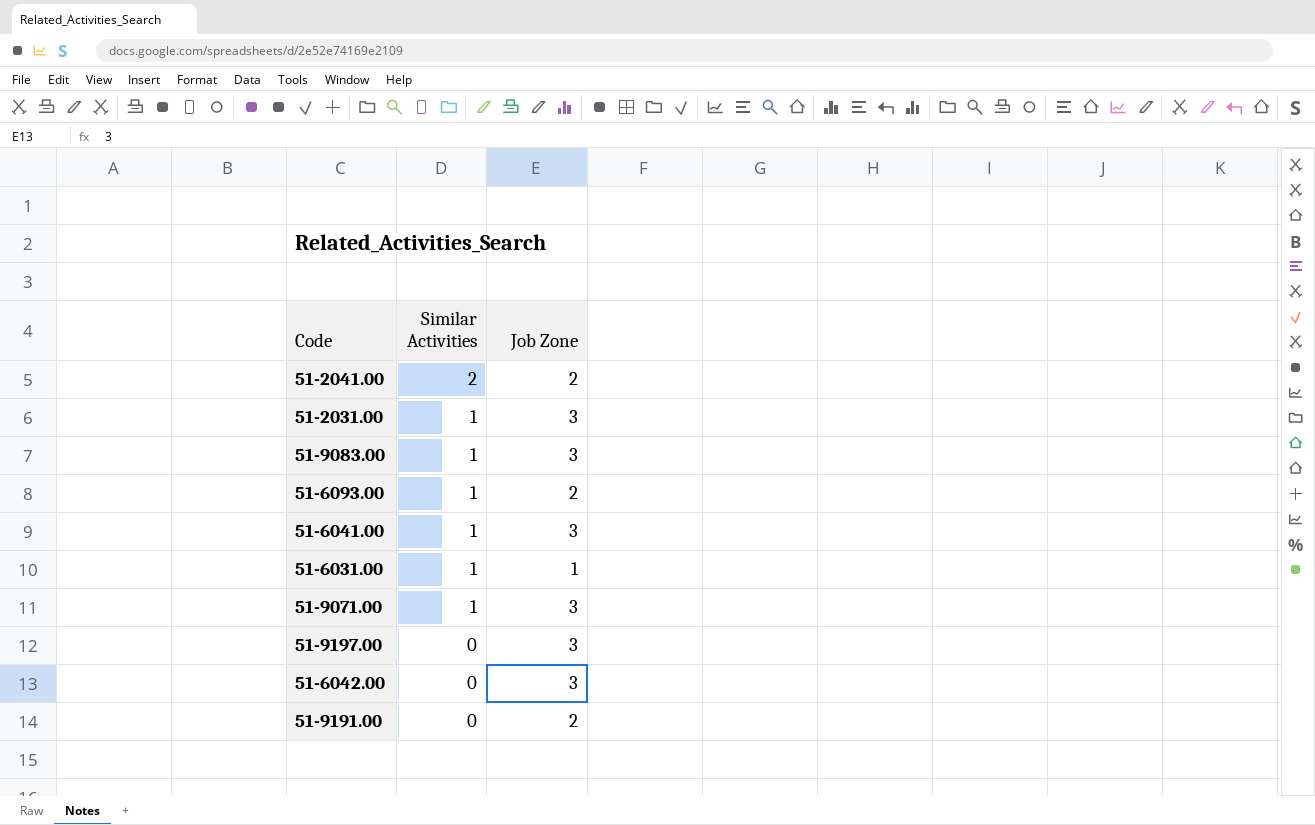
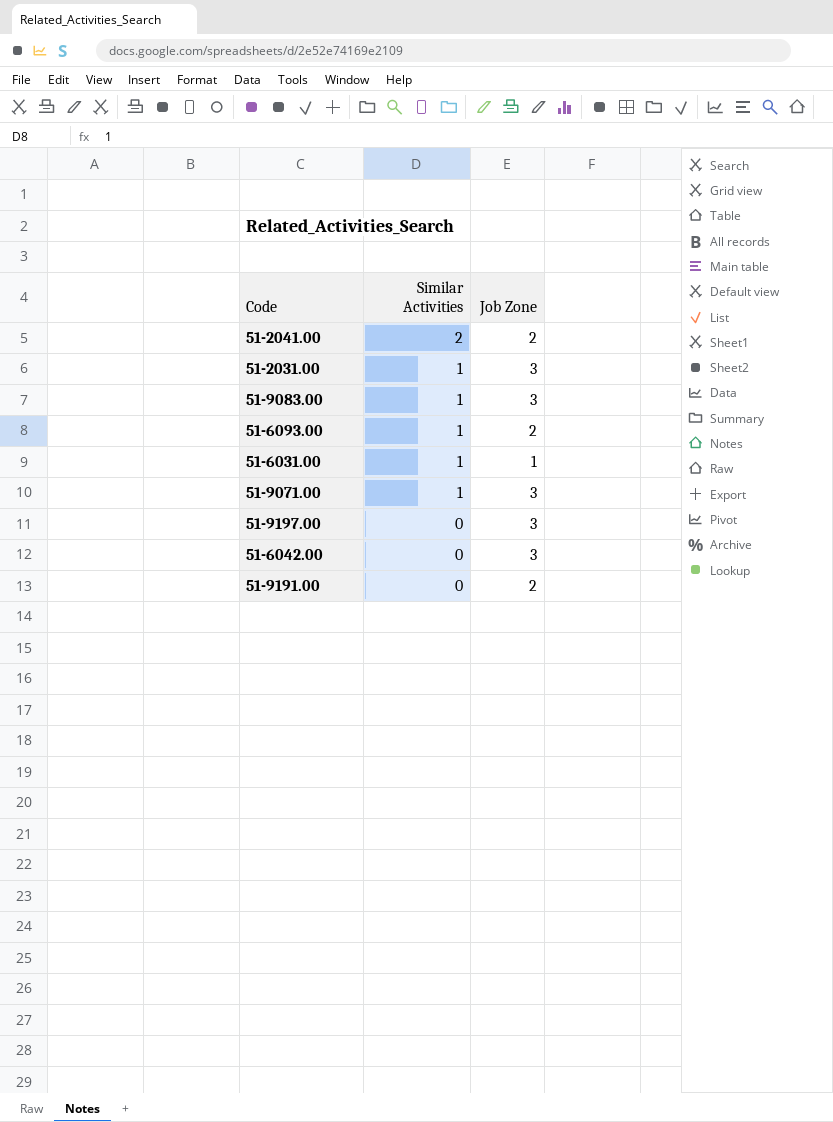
row 51-6041.00: 1 | 3 -> none

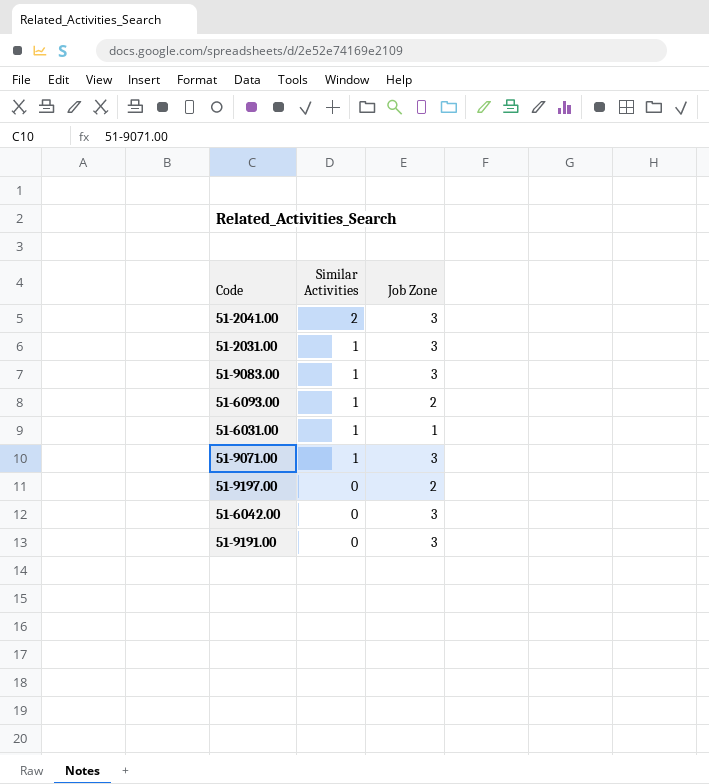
51-2041.00 | Job Zone: 2 -> 3
51-9197.00 | Job Zone: 3 -> 2
51-9191.00 | Job Zone: 2 -> 3

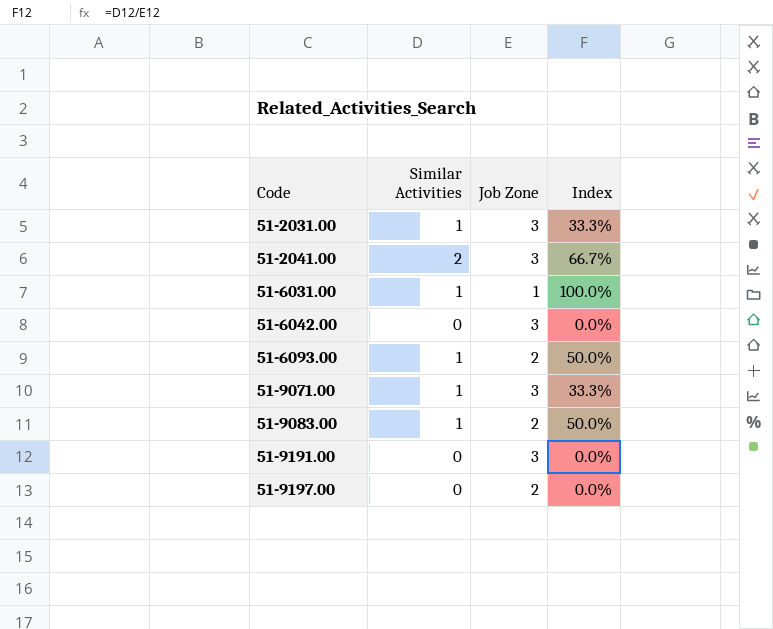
row order: Similar Activities descending -> Code ascending
column Index | formula: none -> [Similar Activities] / [Job Zone]
51-9083.00 | Job Zone: 3 -> 2

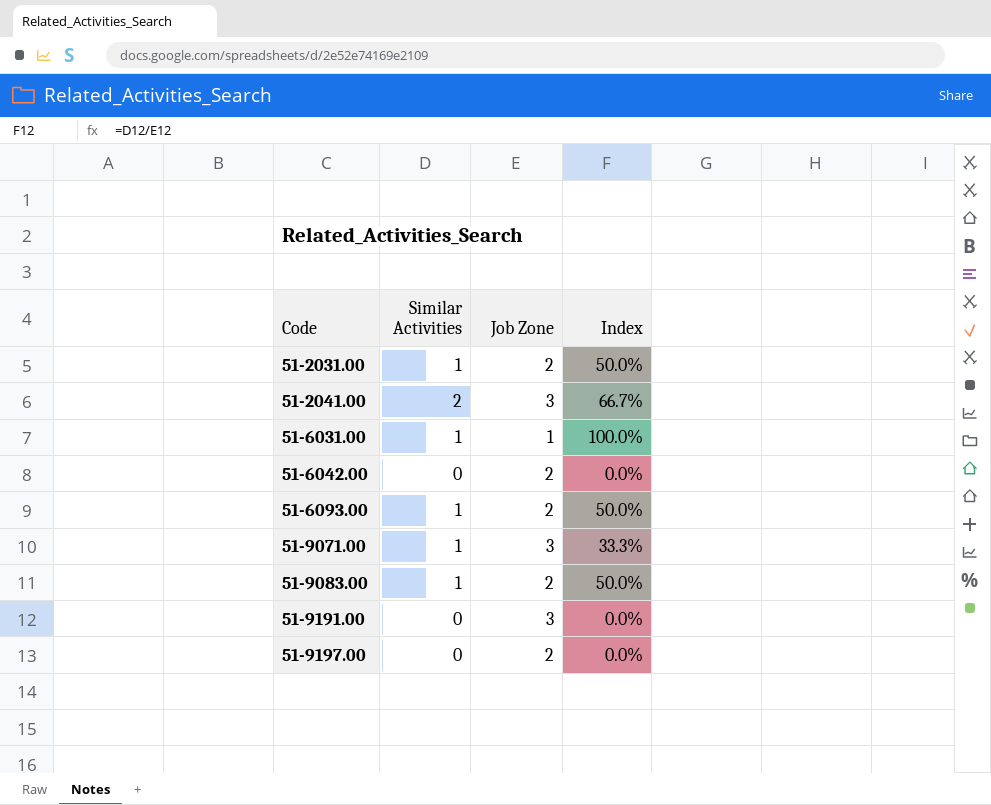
51-2031.00 | Job Zone: 3 -> 2
51-2031.00 | Index: 33.3% -> 50.0%
51-6042.00 | Job Zone: 3 -> 2

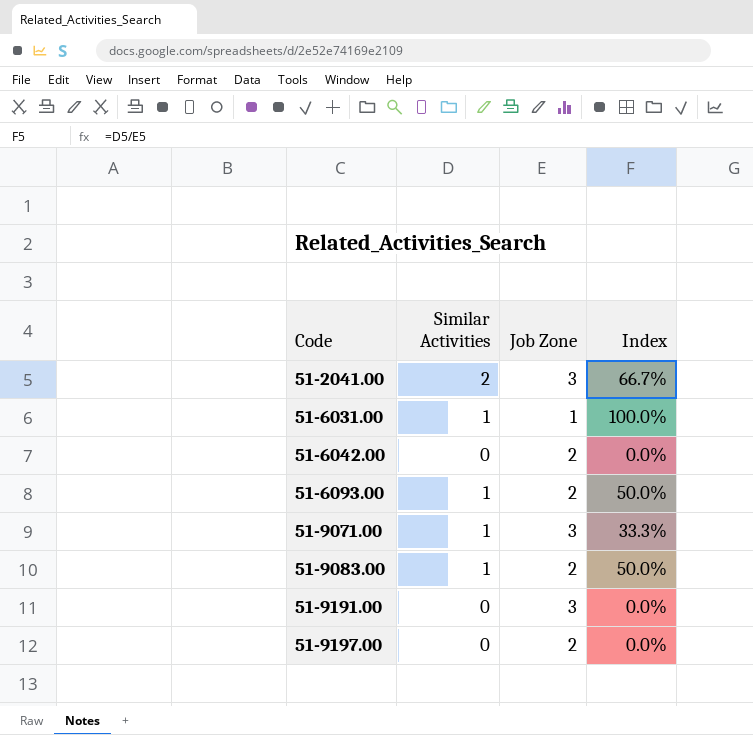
row 51-2031.00: 1 | 2 | 50.0% -> none

